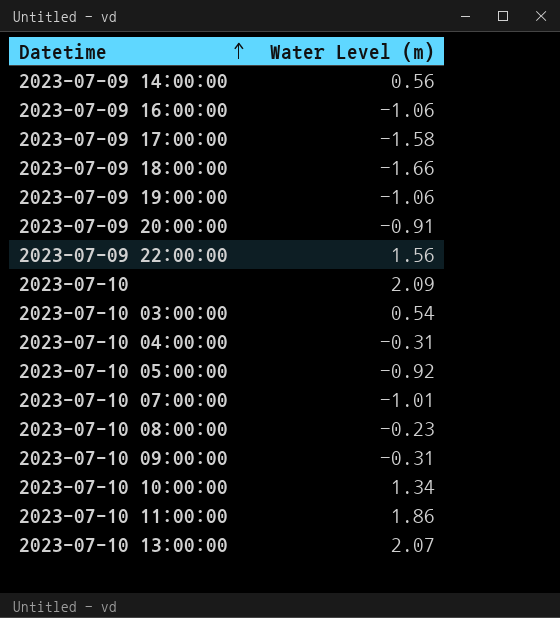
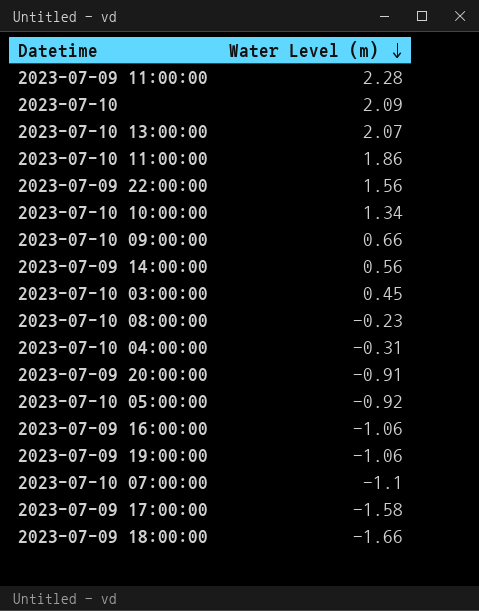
row order: Datetime ascending -> Water Level (m) descending
row 2023-07-09 11:00:00: none -> 2.28
2023-07-10 09:00:00 | Water Level (m): -0.31 -> 0.66
2023-07-10 03:00:00 | Water Level (m): 0.54 -> 0.45
2023-07-10 07:00:00 | Water Level (m): -1.01 -> -1.1

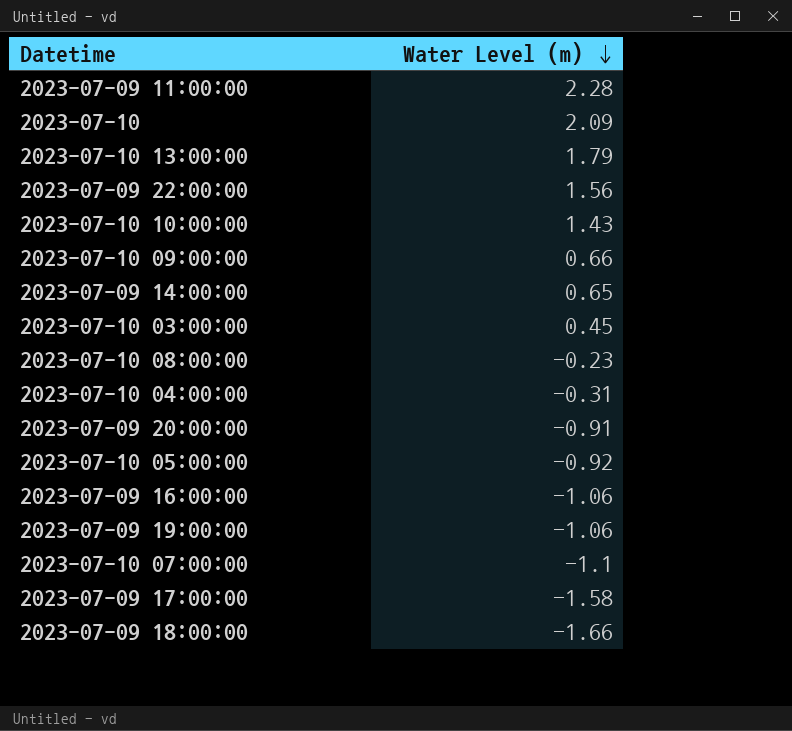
row 2023-07-10 11:00:00: 1.86 -> none
2023-07-10 13:00:00 | Water Level (m): 2.07 -> 1.79
2023-07-10 10:00:00 | Water Level (m): 1.34 -> 1.43
2023-07-09 14:00:00 | Water Level (m): 0.56 -> 0.65

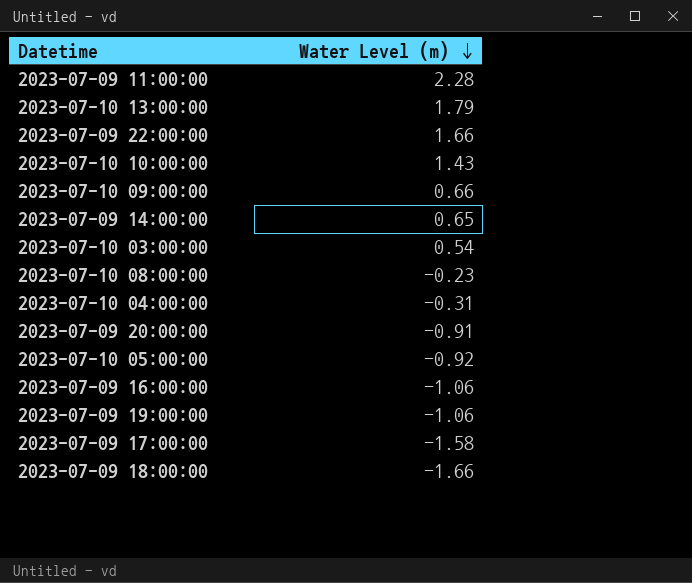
row 2023-07-10: 2.09 -> none
row 2023-07-10 07:00:00: -1.1 -> none
2023-07-09 22:00:00 | Water Level (m): 1.56 -> 1.66
2023-07-10 03:00:00 | Water Level (m): 0.45 -> 0.54

